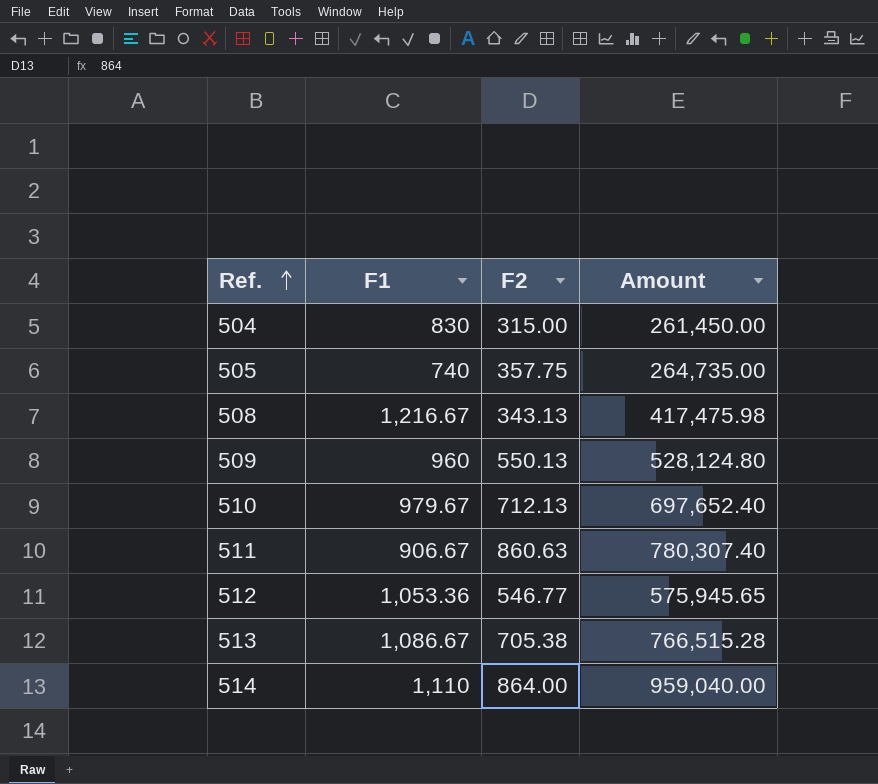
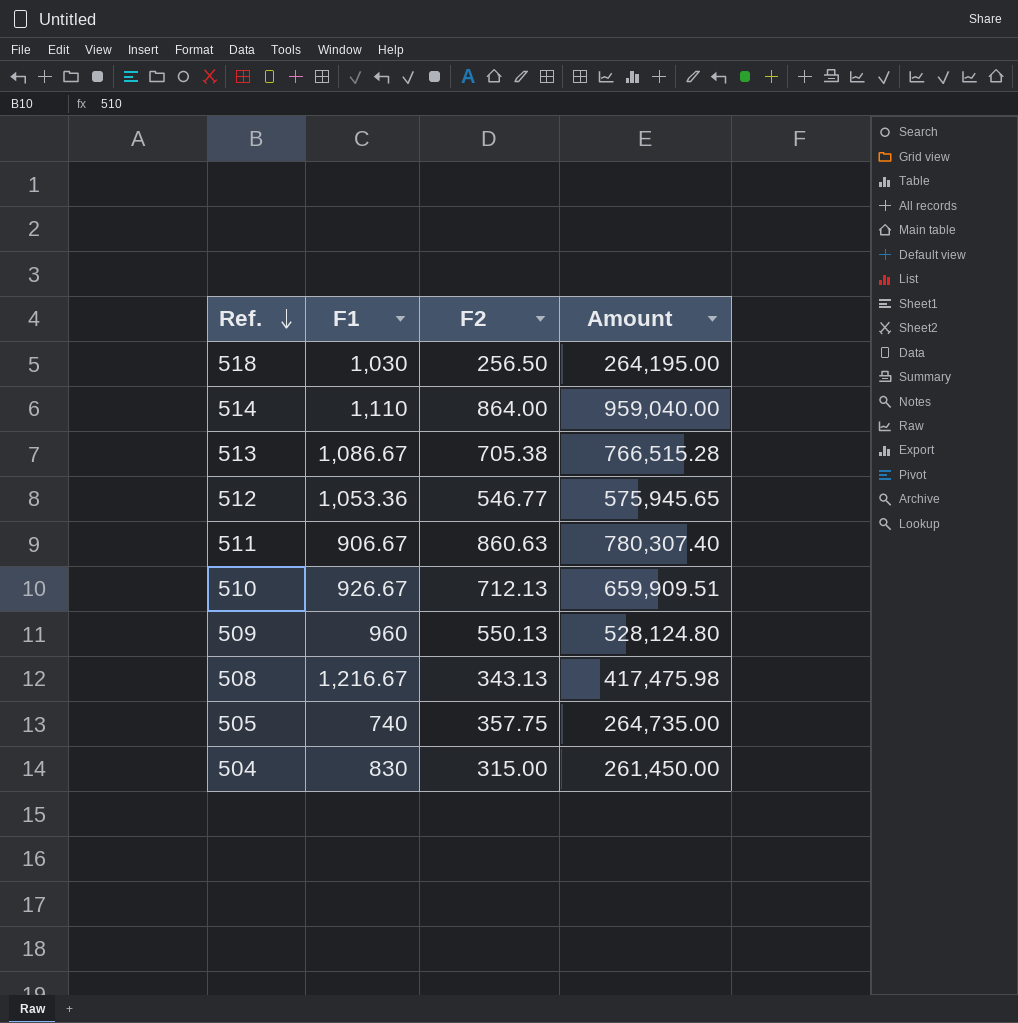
row order: Ref. ascending -> Ref. descending
row 518: none -> 1,030 | 256.50 | 264,195.00
510 | F1: 979.67 -> 926.67
510 | Amount: 697,652.40 -> 659,909.51

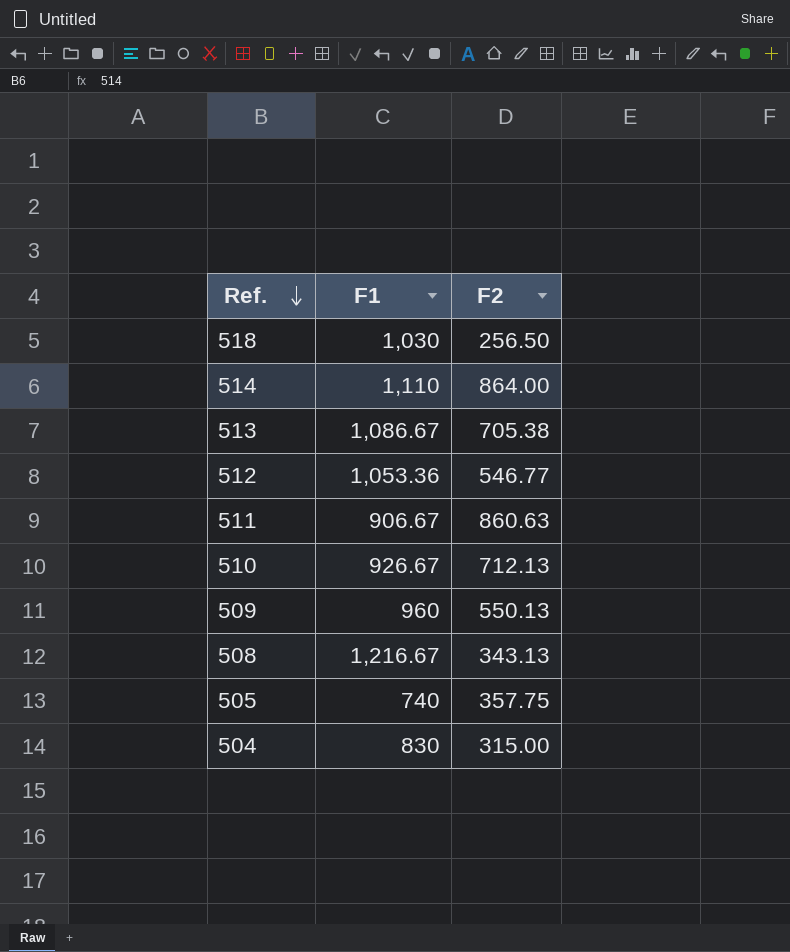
column Amount | formula: [F1] * [F2] -> none

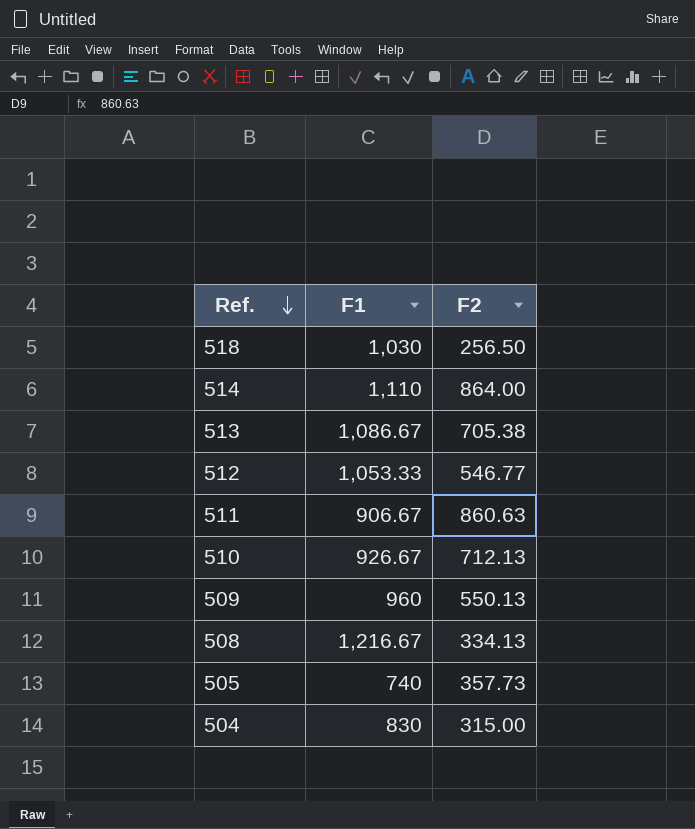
512 | F1: 1,053.36 -> 1,053.33
508 | F2: 343.13 -> 334.13
505 | F2: 357.75 -> 357.73

